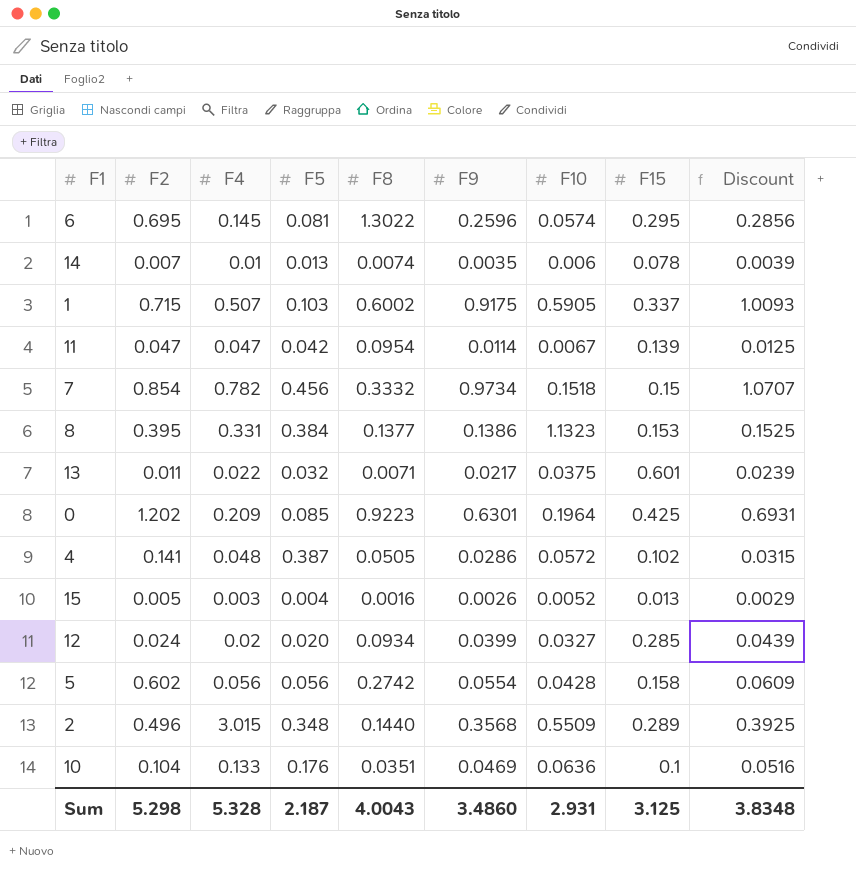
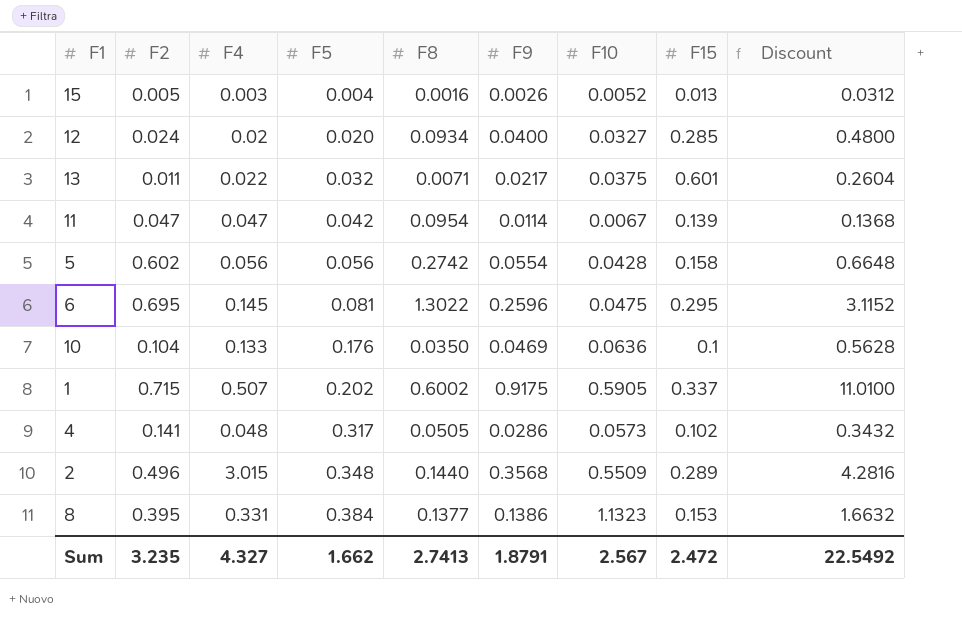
row order: none -> F5 ascending
column Discount | formula: [F9] * 1.1 -> [F9] * 12
row 14: 0.007 | 0.01 | 0.013 | 0.0074 | 0.0035 | 0.006 | 0.078 | 0.0039 -> none
row 7: 0.854 | 0.782 | 0.456 | 0.3332 | 0.9734 | 0.1518 | 0.15 | 1.0707 -> none
row 0: 1.202 | 0.209 | 0.085 | 0.9223 | 0.6301 | 0.1964 | 0.425 | 0.6931 -> none
12 | F9: 0.0399 -> 0.0400
6 | F10: 0.0574 -> 0.0475
10 | F8: 0.0351 -> 0.0350
1 | F5: 0.103 -> 0.202
4 | F5: 0.387 -> 0.317
4 | F10: 0.0572 -> 0.0573
Sum | F2: 5.298 -> 3.235
Sum | F4: 5.328 -> 4.327
Sum | F5: 2.187 -> 1.662
Sum | F8: 4.0043 -> 2.7413
Sum | F9: 3.4860 -> 1.8791
Sum | F10: 2.931 -> 2.567
Sum | F15: 3.125 -> 2.472
Sum | Discount: 3.8348 -> 22.5492

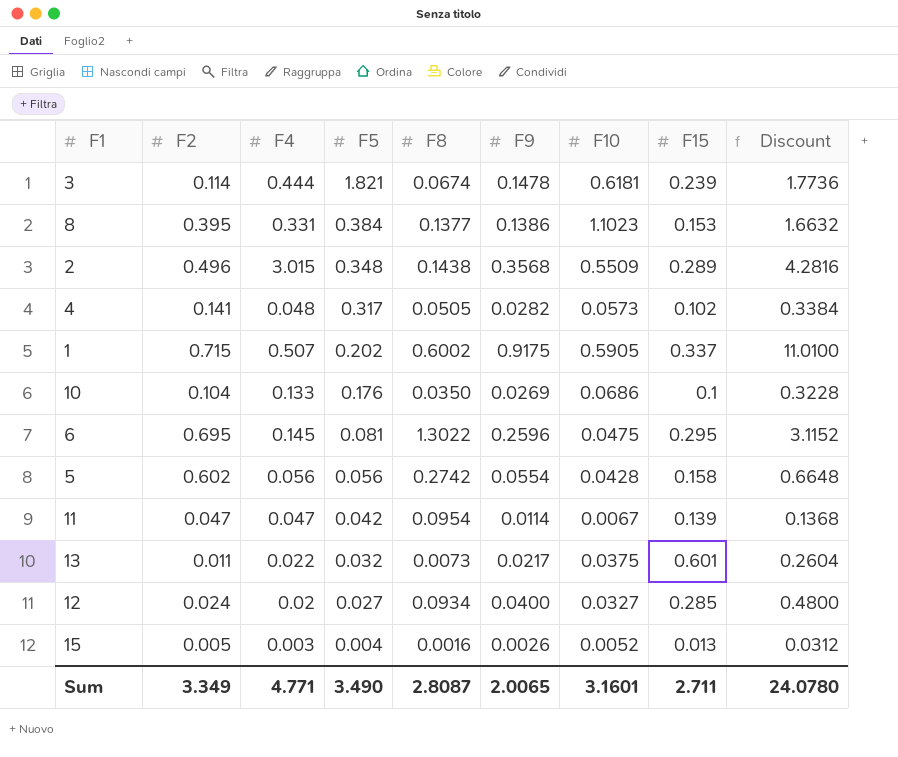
row order: F5 ascending -> F5 descending
row 3: none -> 0.114 | 0.444 | 1.821 | 0.0674 | 0.1478 | 0.6181 | 0.239 | 1.7736
8 | F10: 1.1323 -> 1.1023
2 | F8: 0.1440 -> 0.1438
4 | F9: 0.0286 -> 0.0282
4 | Discount: 0.3432 -> 0.3384
10 | F9: 0.0469 -> 0.0269
10 | F10: 0.0636 -> 0.0686
10 | Discount: 0.5628 -> 0.3228
13 | F8: 0.0071 -> 0.0073
12 | F5: 0.020 -> 0.027
Sum | F2: 3.235 -> 3.349
Sum | F4: 4.327 -> 4.771
Sum | F5: 1.662 -> 3.490
Sum | F8: 2.7413 -> 2.8087
Sum | F9: 1.8791 -> 2.0065
Sum | F10: 2.567 -> 3.1601
Sum | F15: 2.472 -> 2.711
Sum | Discount: 22.5492 -> 24.0780

